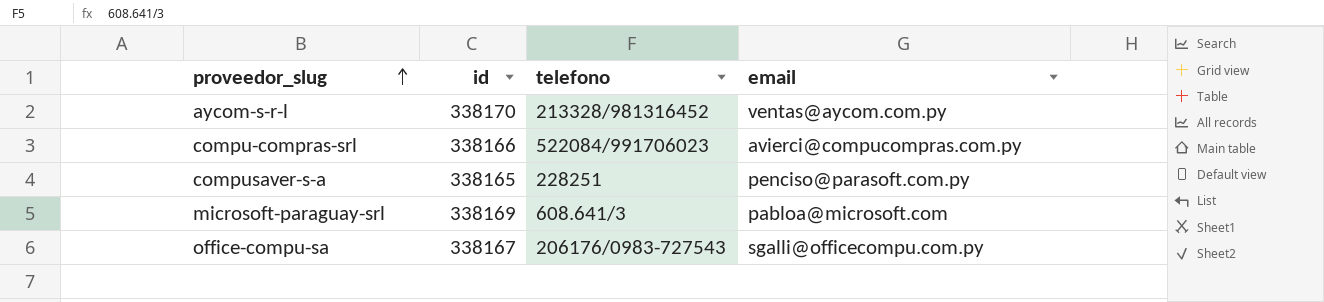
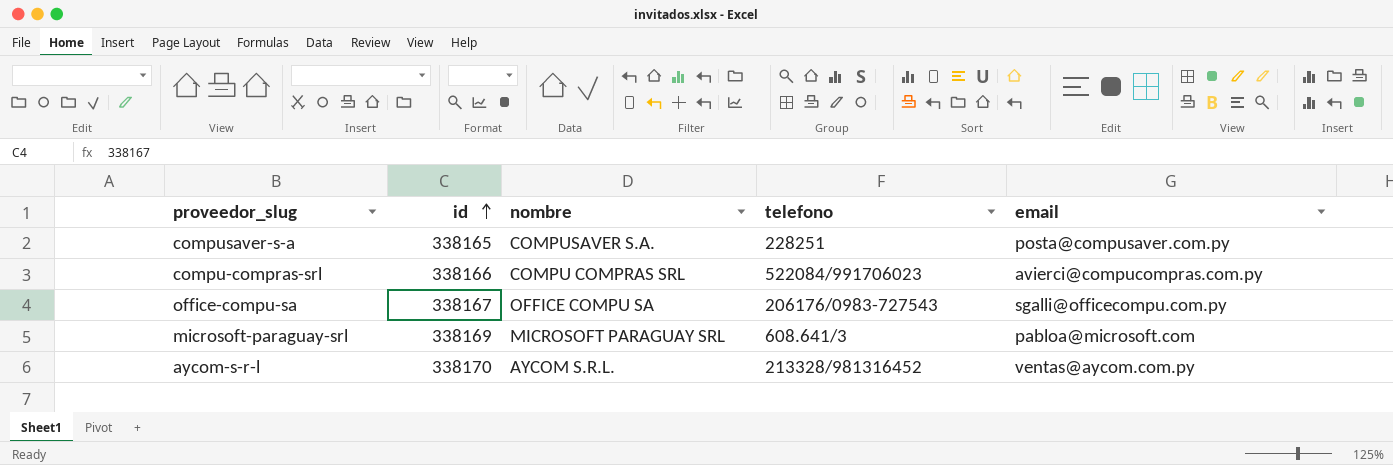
row order: proveedor_slug ascending -> id ascending
column nombre | position: none -> 3
compusaver-s-a | email: penciso@parasoft.com.py -> posta@compusaver.com.py

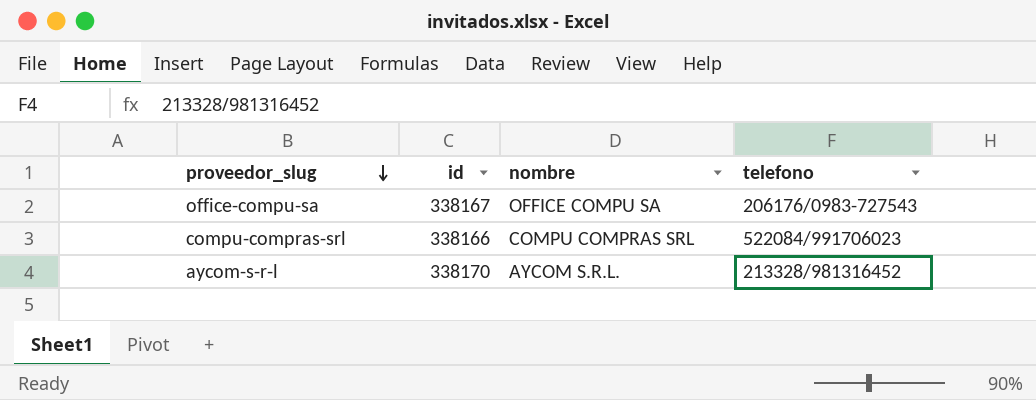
row order: id ascending -> proveedor_slug descending
column email | position: 5 -> none
row compusaver-s-a: 338165 | COMPUSAVER S.A. | 228251 | posta@compusaver.com.py -> none
row microsoft-paraguay-srl: 338169 | MICROSOFT PARAGUAY SRL | 608.641/3 | pabloa@microsoft.com -> none

